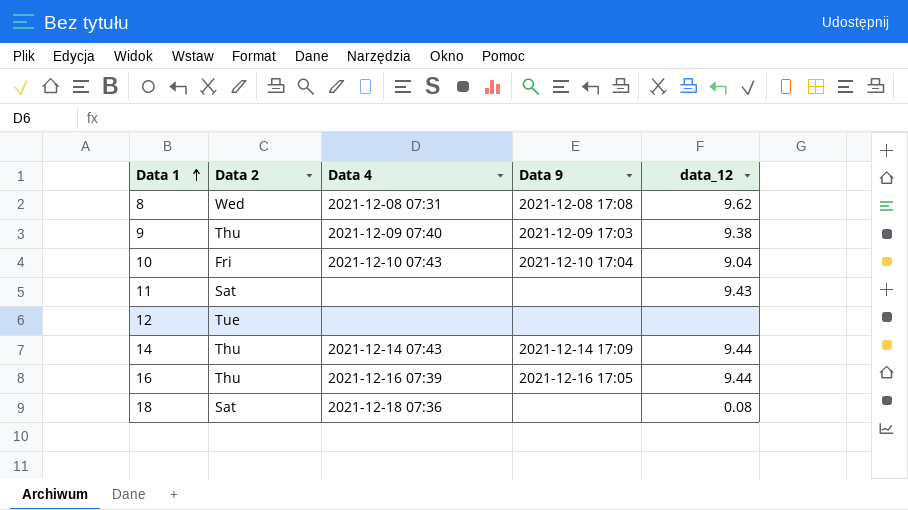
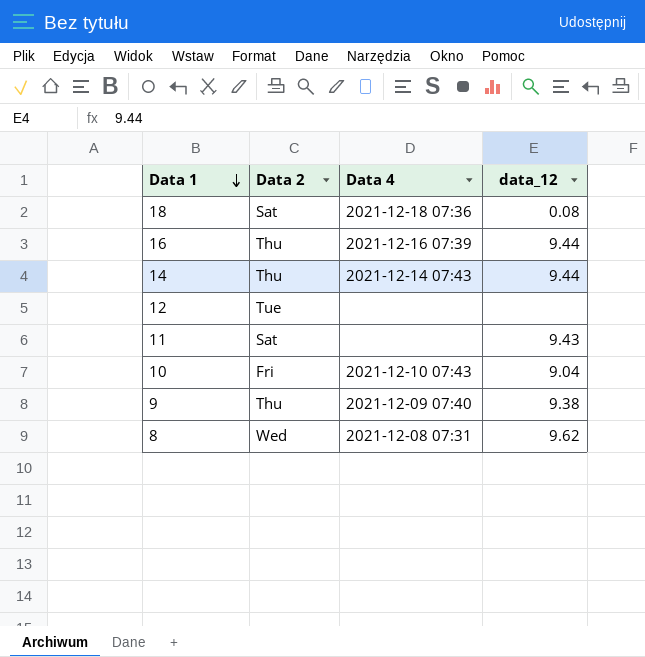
row order: Data 1 ascending -> Data 1 descending
column Data 9 | position: 4 -> none

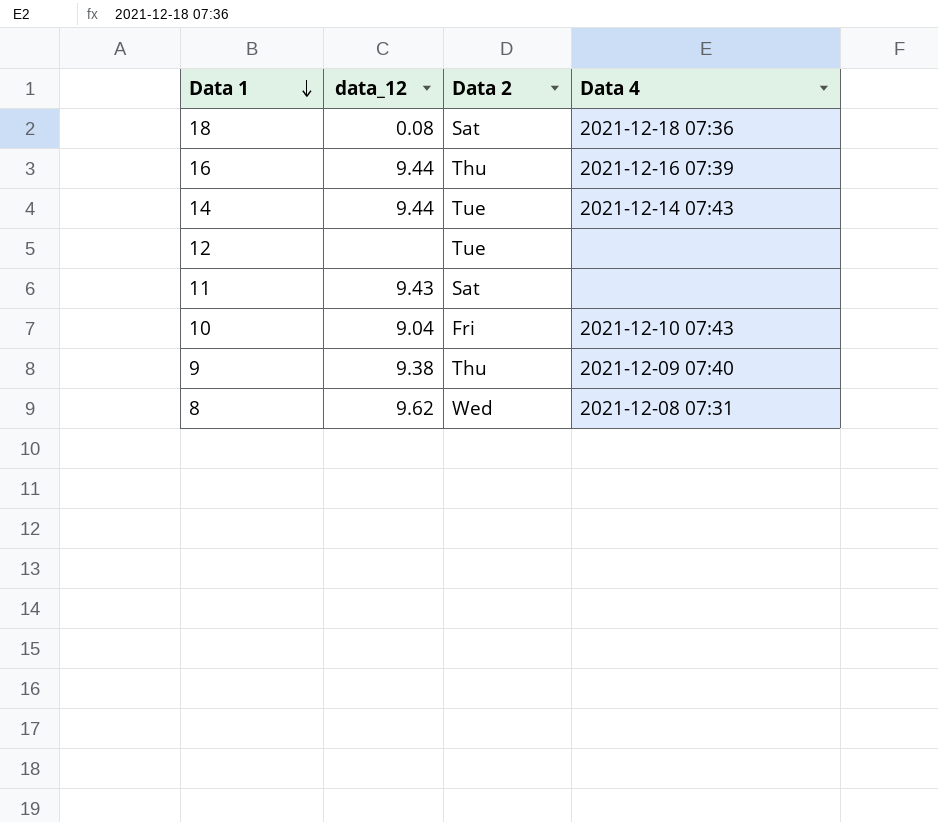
column data_12 | position: 4 -> 2
14 | Data 2: Thu -> Tue

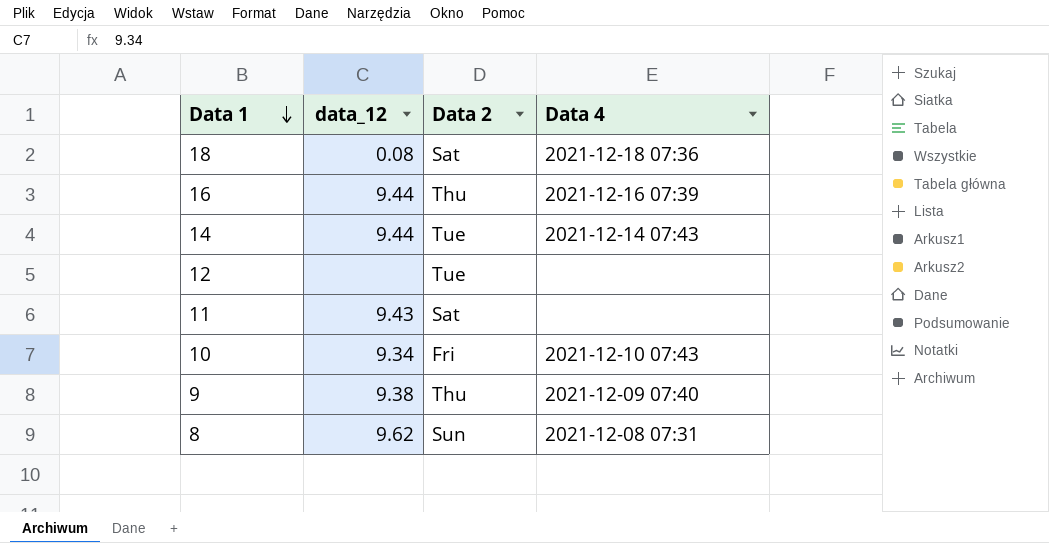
10 | data_12: 9.04 -> 9.34
8 | Data 2: Wed -> Sun

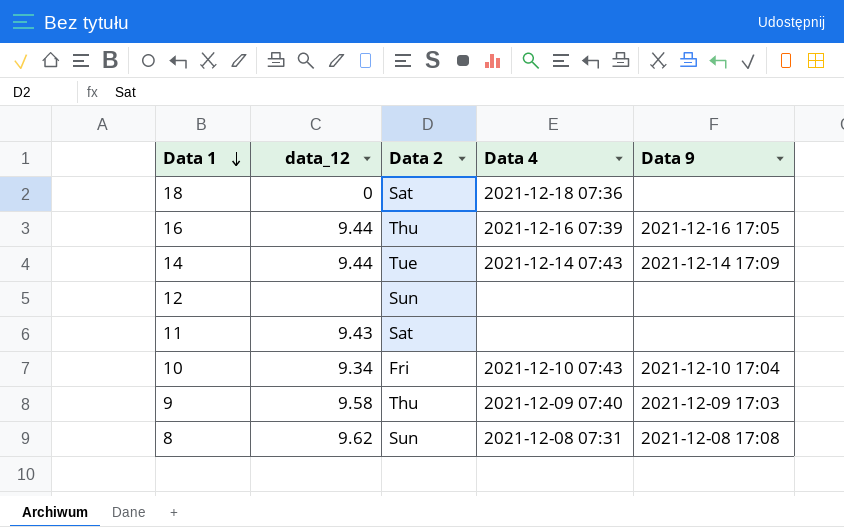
column Data 9 | position: none -> 5
18 | data_12: 0.08 -> 0
12 | Data 2: Tue -> Sun
9 | data_12: 9.38 -> 9.58

